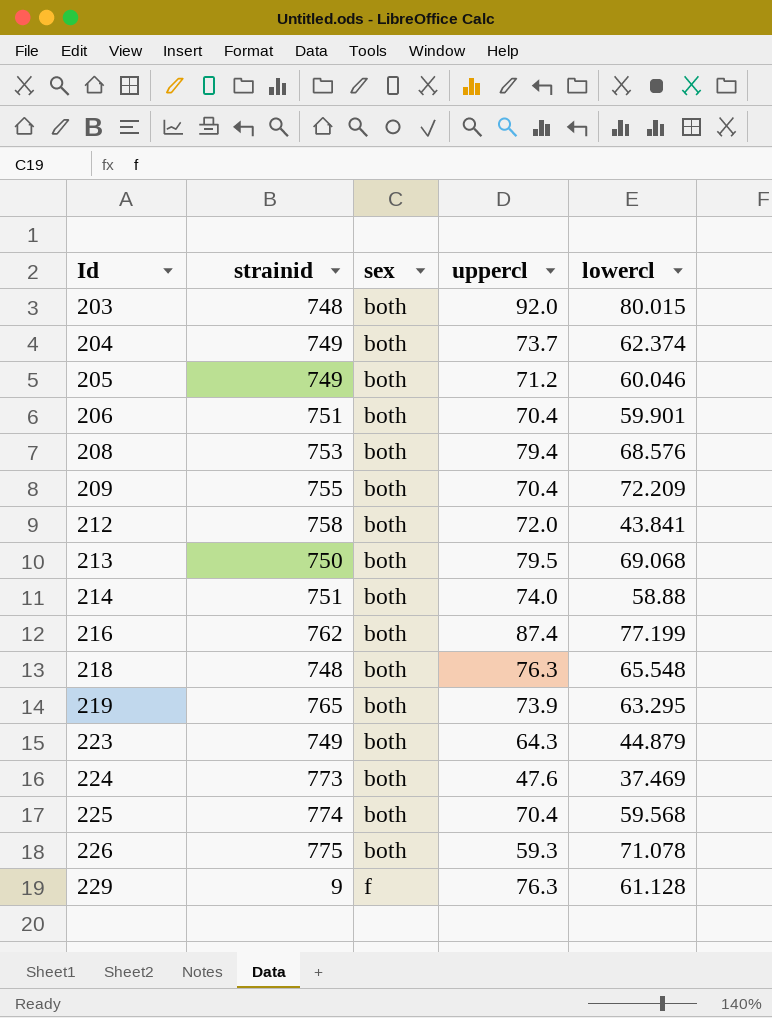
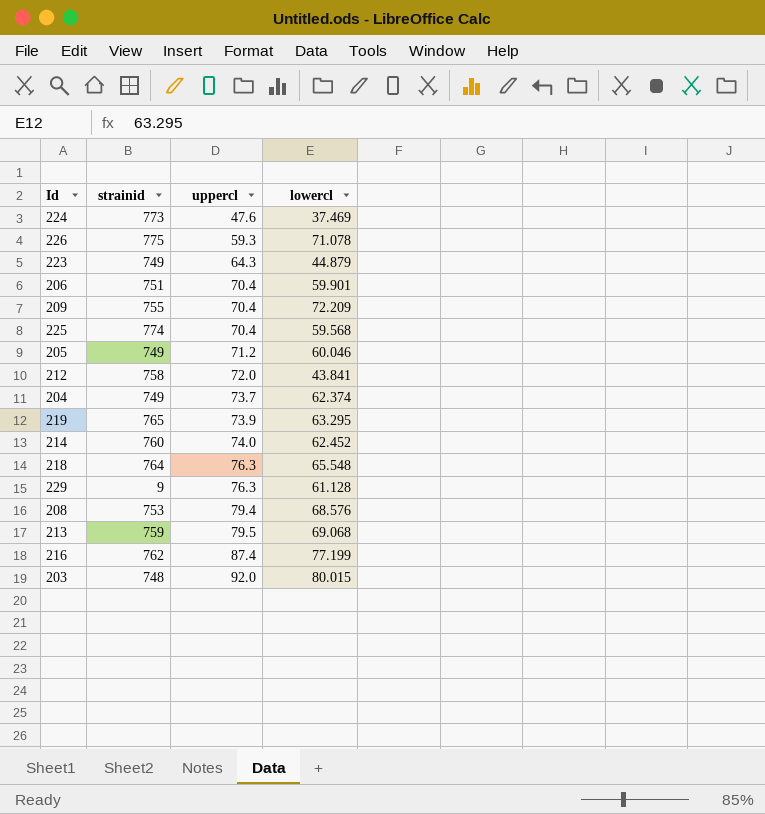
row order: Id ascending -> uppercl ascending
column sex | position: 3 -> none
214 | strainid: 751 -> 760
214 | lowercl: 58.88 -> 62.452
218 | strainid: 748 -> 764
213 | strainid: 750 -> 759

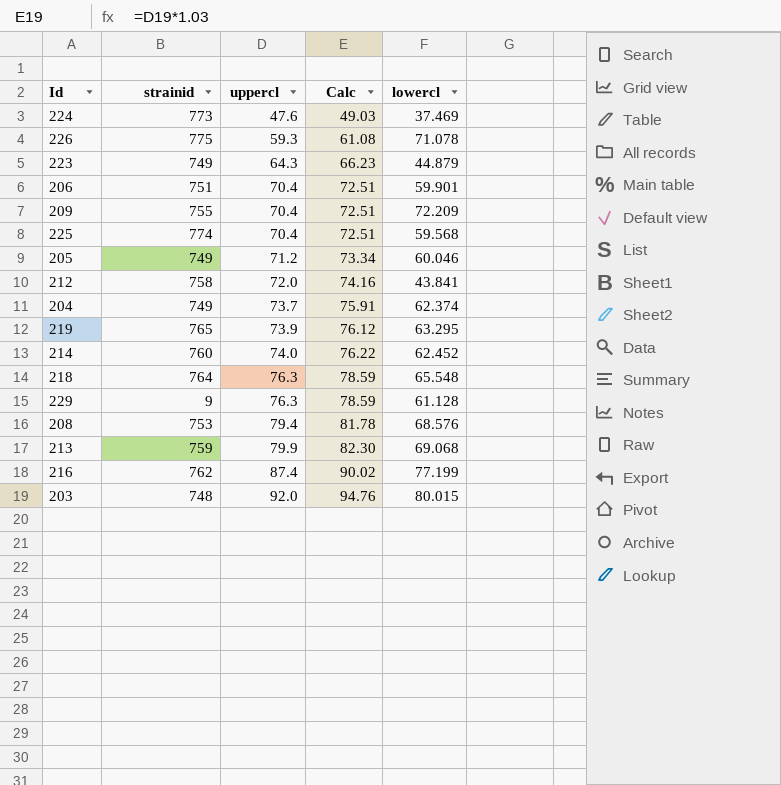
column Calc | formula: none -> [uppercl] * 1.03
213 | uppercl: 79.5 -> 79.9

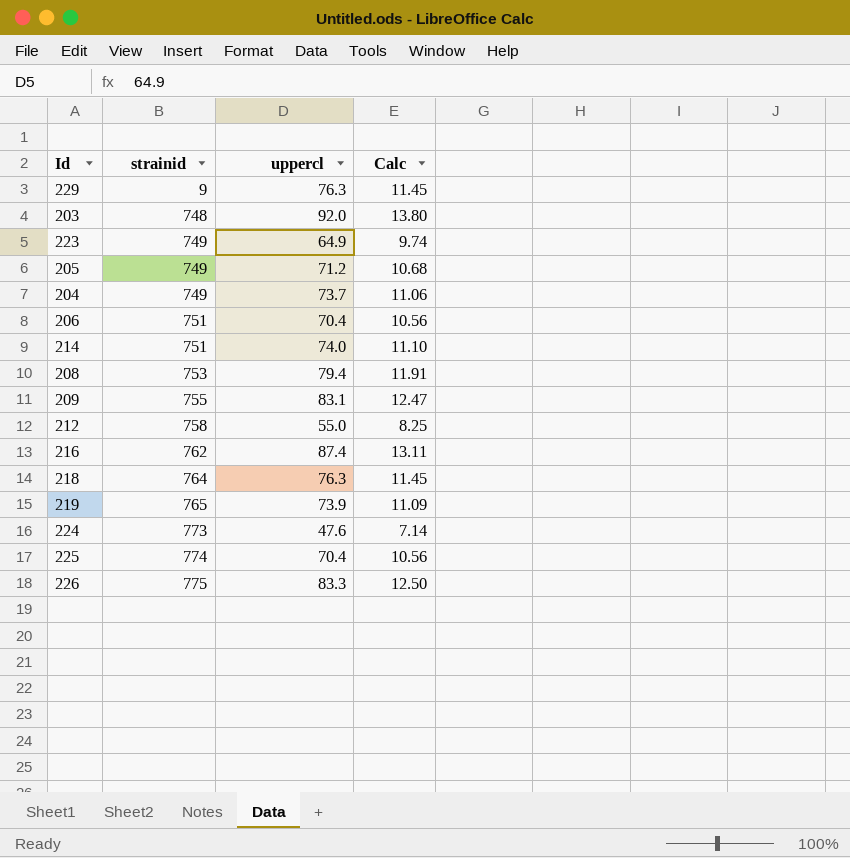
row order: uppercl ascending -> strainid ascending
column lowercl | position: 5 -> none
column Calc | formula: [uppercl] * 1.03 -> [uppercl] * 0.15
row 213: 759 | 79.9 | 82.30 | 69.068 -> none
223 | uppercl: 64.3 -> 64.9
214 | strainid: 760 -> 751
209 | uppercl: 70.4 -> 83.1
212 | uppercl: 72.0 -> 55.0
226 | uppercl: 59.3 -> 83.3

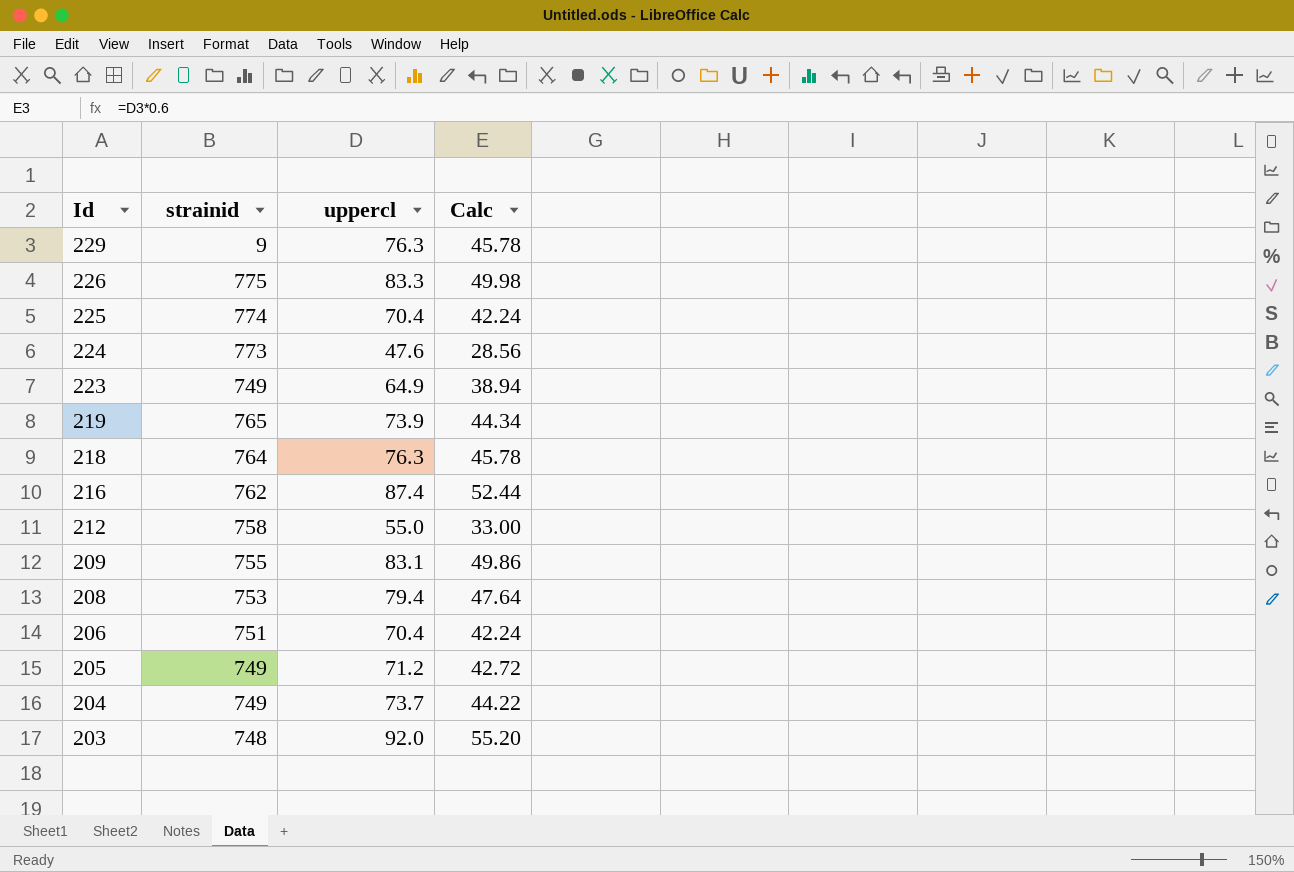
row order: strainid ascending -> Id descending
column Calc | formula: [uppercl] * 0.15 -> [uppercl] * 0.6
row 214: 751 | 74.0 | 11.10 -> none

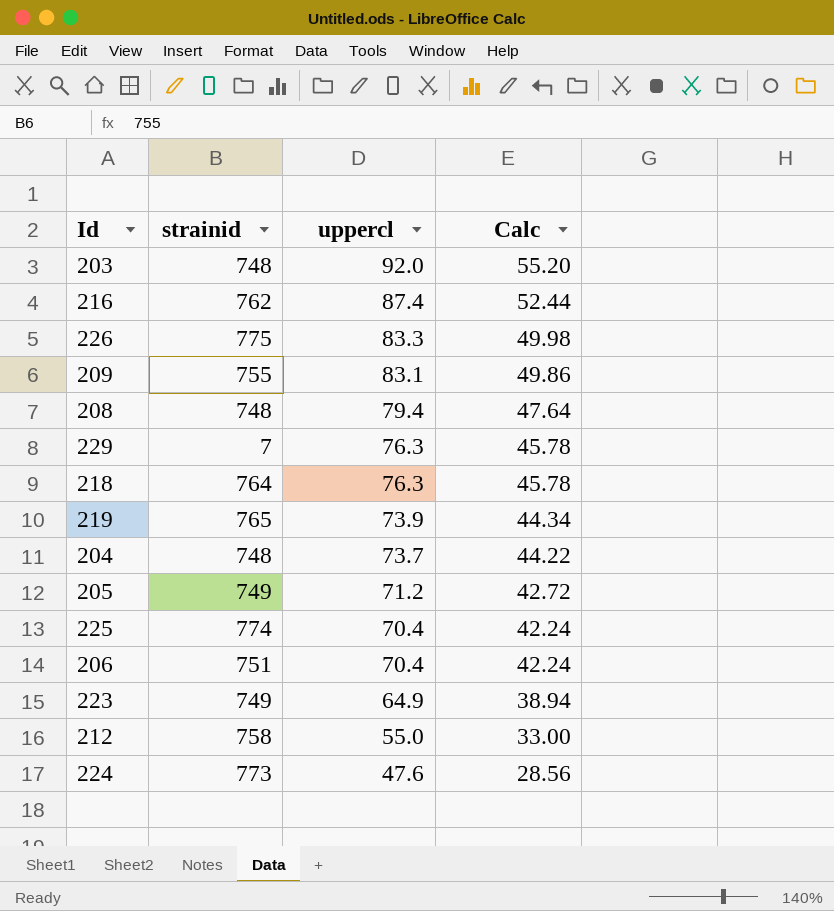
row order: Id descending -> uppercl descending
208 | strainid: 753 -> 748
229 | strainid: 9 -> 7
204 | strainid: 749 -> 748

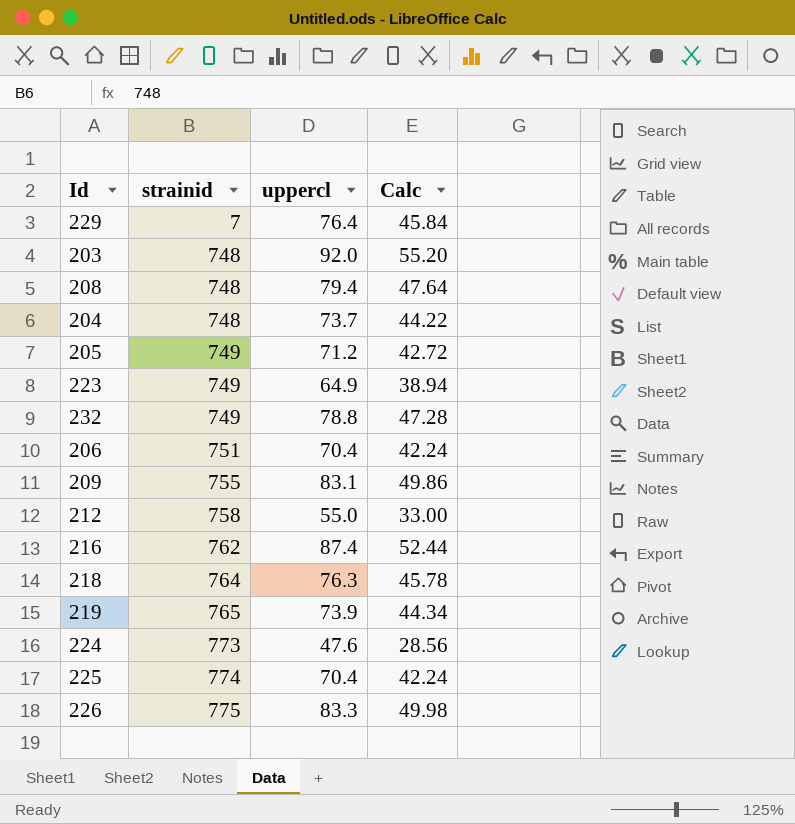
row order: uppercl descending -> strainid ascending
229 | uppercl: 76.3 -> 76.4
229 | Calc: 45.78 -> 45.84
row 232: none -> 749 | 78.8 | 47.28

